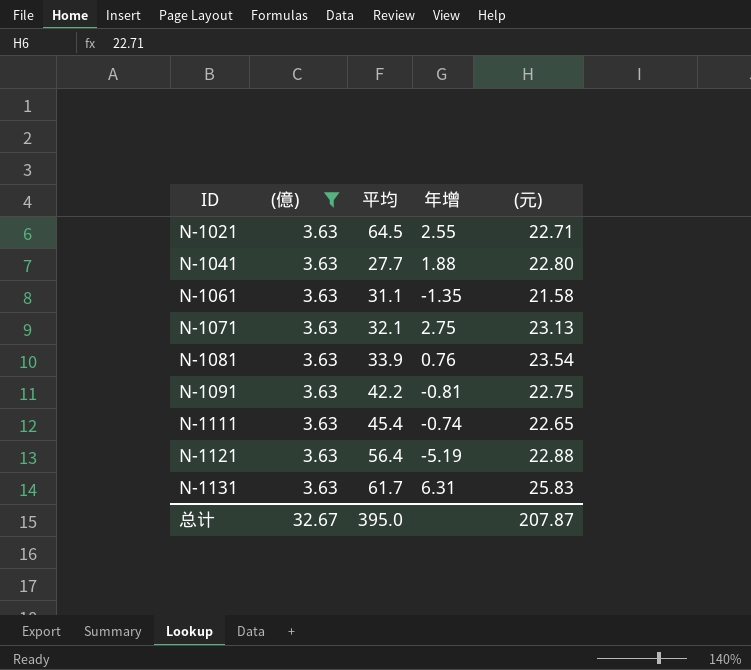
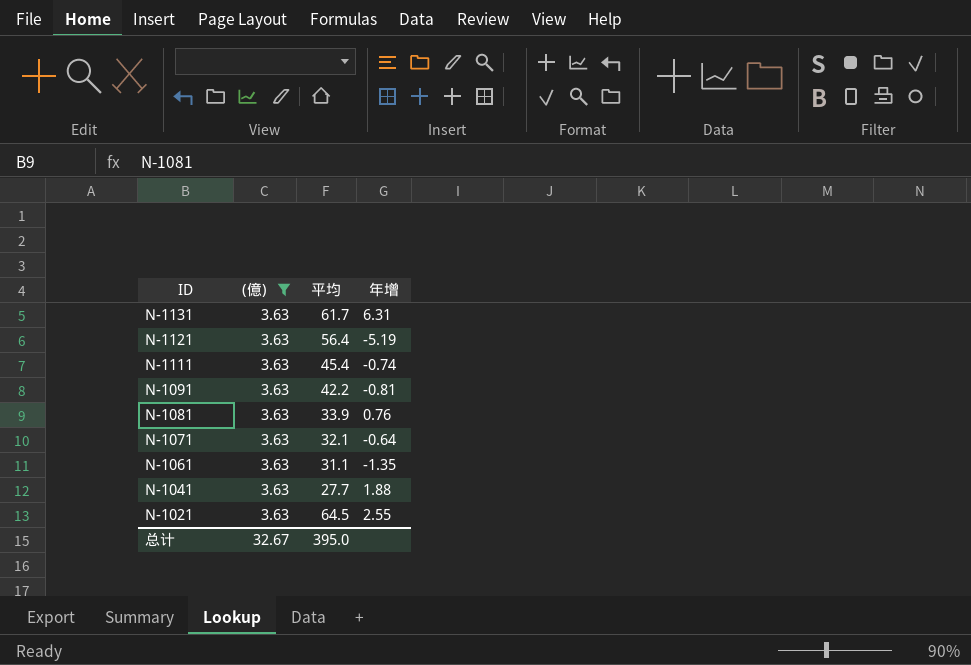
row order: ID ascending -> ID descending
column (元) | position: 5 -> none
N-1071 | 年增: 2.75 -> -0.64

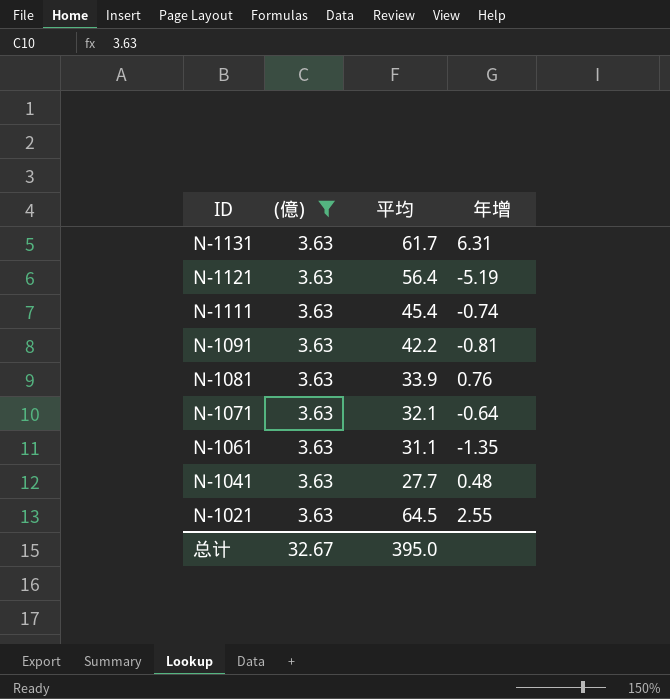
N-1041 | 年增: 1.88 -> 0.48

